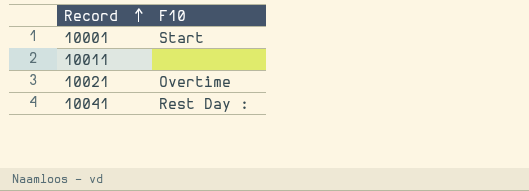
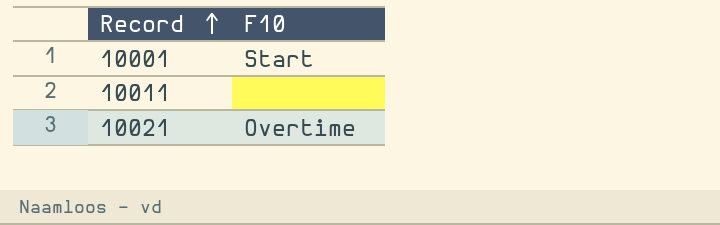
row 10041: Rest Day : -> none

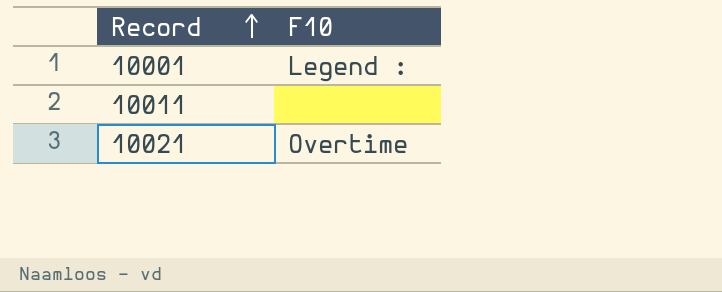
10001 | F10: Start -> Legend :

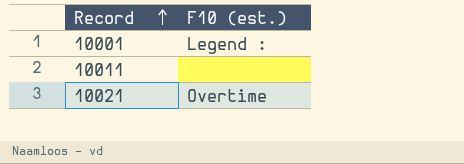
column name: F10 -> F10 (est.)

